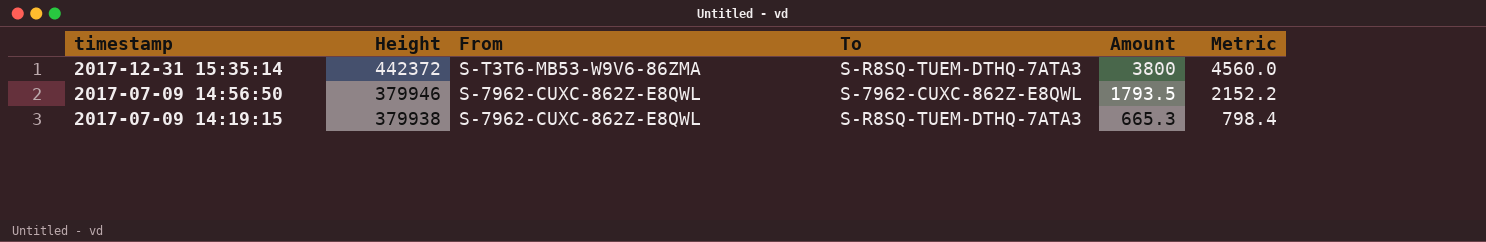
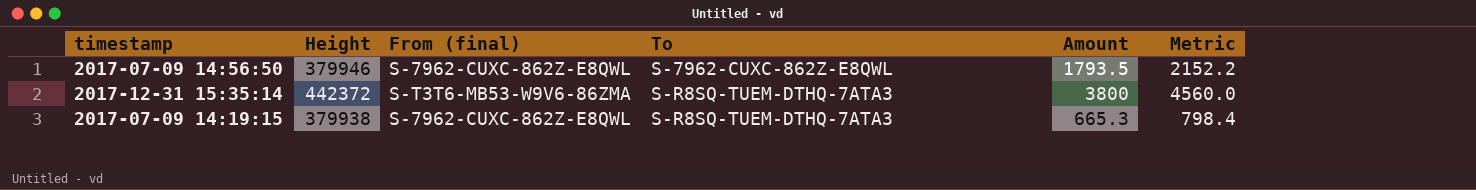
row order: timestamp descending -> To ascending
column name: From -> From (final)

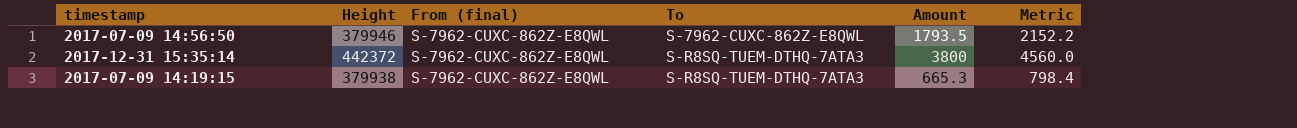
2017-12-31 15:35:14 | From (final): S-T3T6-MB53-W9V6-86ZMA -> S-7962-CUXC-862Z-E8QWL

